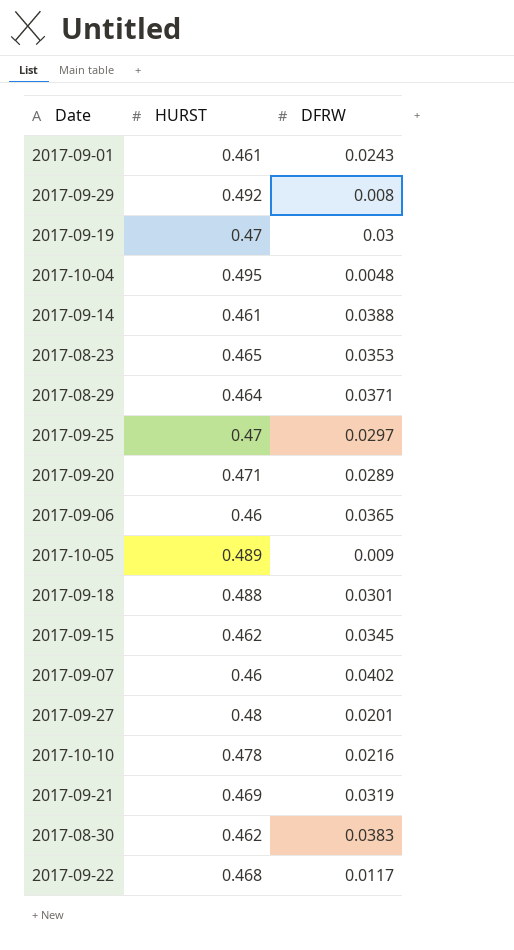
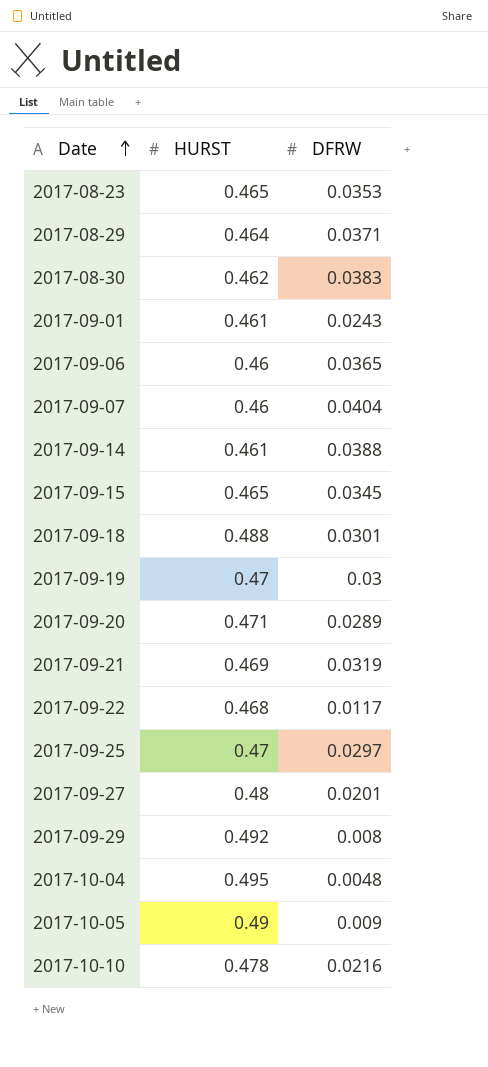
row order: none -> Date ascending
2017-09-07 | DFRW: 0.0402 -> 0.0404
2017-09-15 | HURST: 0.462 -> 0.465
2017-10-05 | HURST: 0.489 -> 0.49

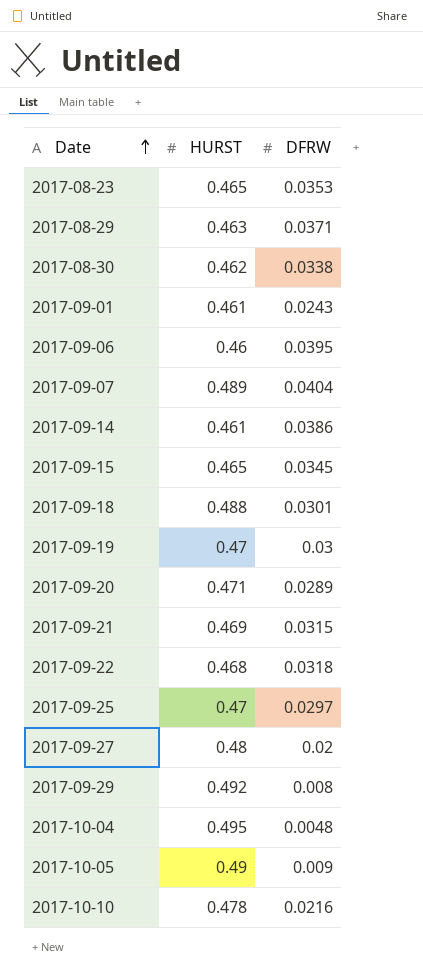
2017-08-29 | HURST: 0.464 -> 0.463
2017-08-30 | DFRW: 0.0383 -> 0.0338
2017-09-06 | DFRW: 0.0365 -> 0.0395
2017-09-07 | HURST: 0.46 -> 0.489
2017-09-14 | DFRW: 0.0388 -> 0.0386
2017-09-21 | DFRW: 0.0319 -> 0.0315
2017-09-22 | DFRW: 0.0117 -> 0.0318
2017-09-27 | DFRW: 0.0201 -> 0.02

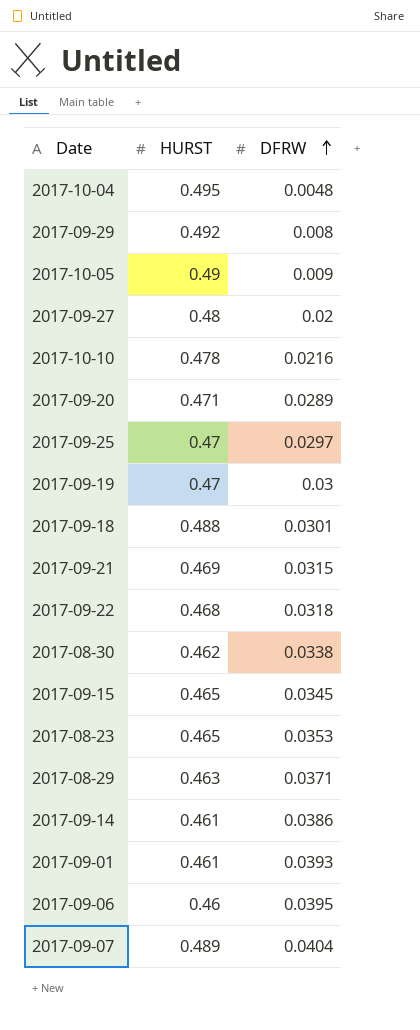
row order: Date ascending -> DFRW ascending
2017-09-01 | DFRW: 0.0243 -> 0.0393

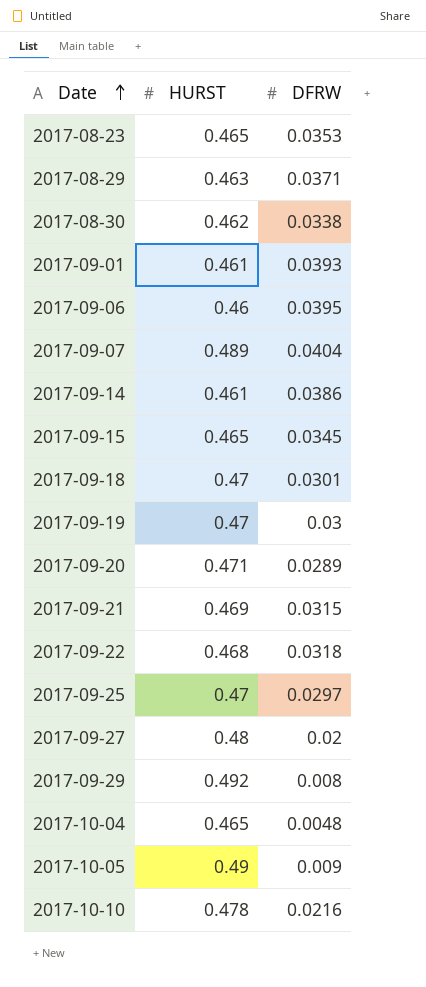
row order: DFRW ascending -> Date ascending
2017-09-18 | HURST: 0.488 -> 0.47
2017-10-04 | HURST: 0.495 -> 0.465

